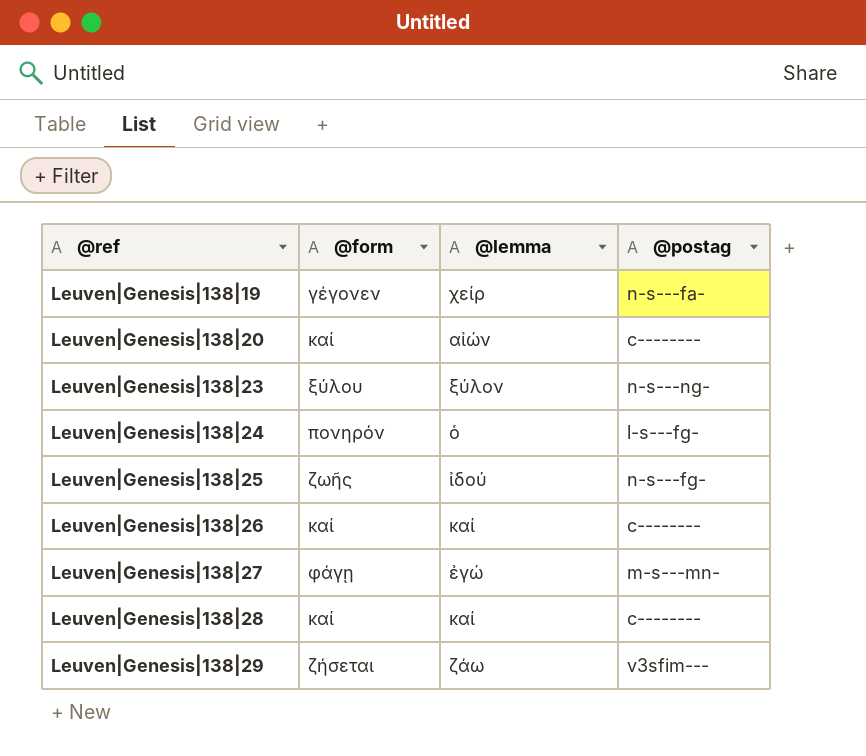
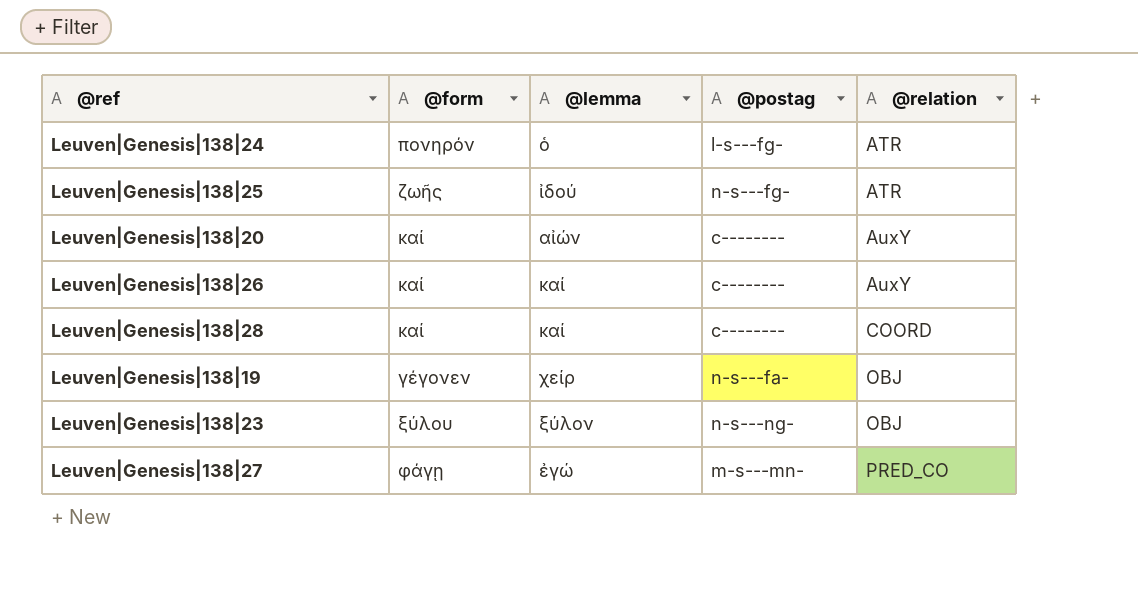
row order: @ref ascending -> @relation ascending
column @relation | position: none -> 5
row Leuven|Genesis|138|29: ζήσεται | ζάω | v3sfim--- -> none

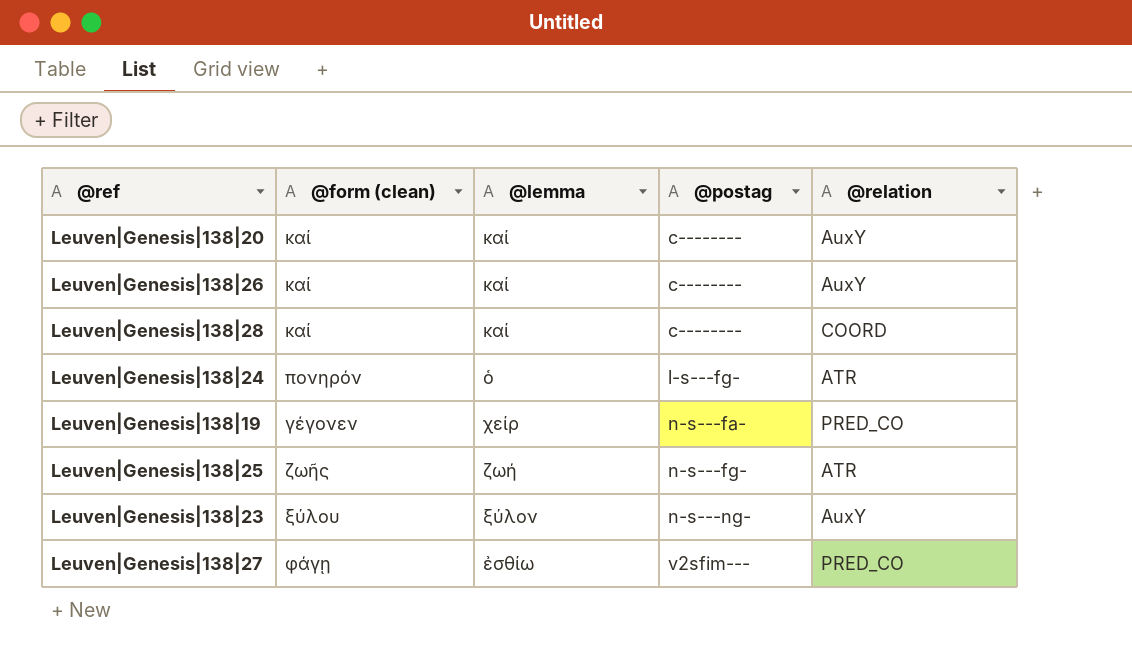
row order: @relation ascending -> @postag ascending
column name: @form -> @form (clean)
Leuven|Genesis|138|20 | @lemma: αἰών -> καί
Leuven|Genesis|138|19 | @relation: OBJ -> PRED_CO
Leuven|Genesis|138|25 | @lemma: ἰδού -> ζωή
Leuven|Genesis|138|23 | @relation: OBJ -> AuxY
Leuven|Genesis|138|27 | @lemma: ἐγώ -> ἐσθίω
Leuven|Genesis|138|27 | @postag: m-s---mn- -> v2sfim---

